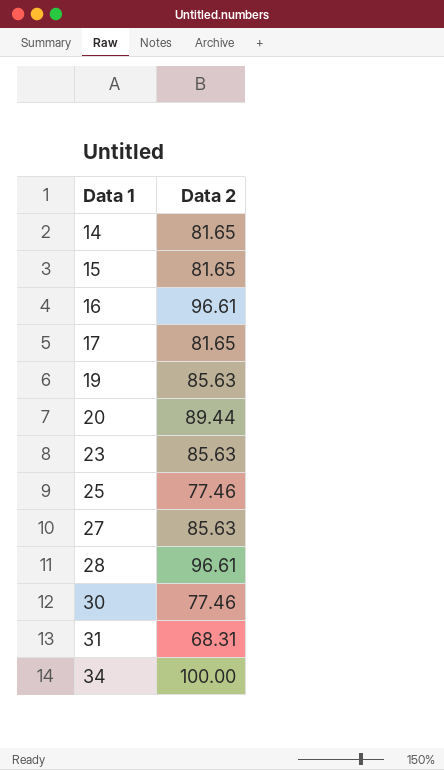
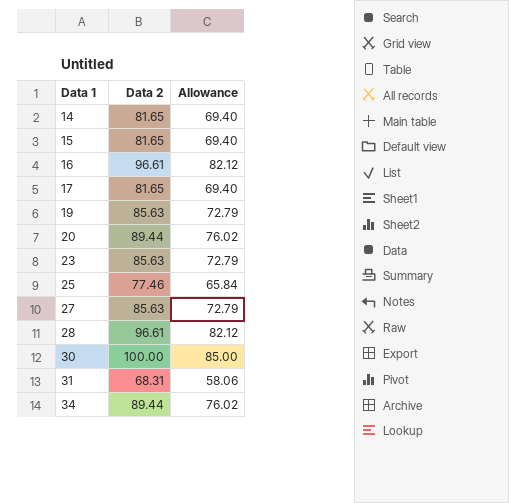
column Allowance | formula: none -> [Data 2] * 0.85
30 | Data 2: 77.46 -> 100.00
34 | Data 2: 100.00 -> 89.44

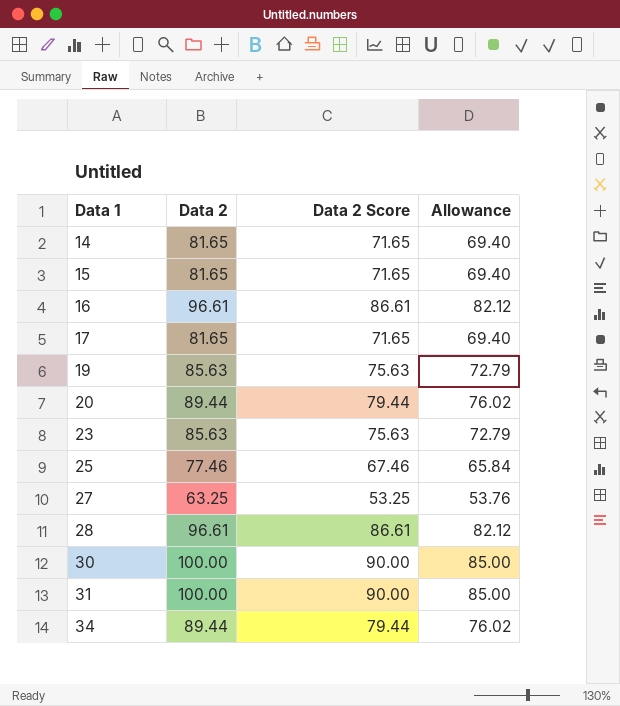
column Data 2 Score | formula: none -> [Data 2] - 10
27 | Data 2: 85.63 -> 63.25
27 | Allowance: 72.79 -> 53.76
31 | Data 2: 68.31 -> 100.00
31 | Allowance: 58.06 -> 85.00

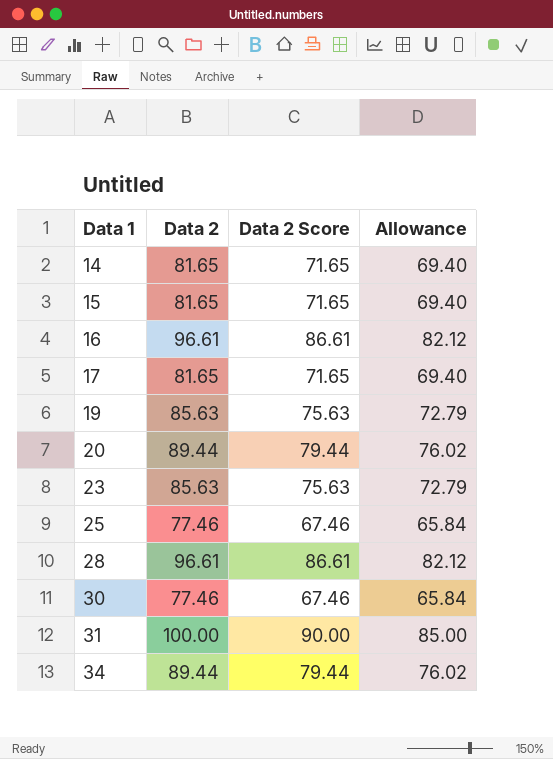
row 27: 63.25 | 53.25 | 53.76 -> none
30 | Data 2: 100.00 -> 77.46
30 | Data 2 Score: 90.00 -> 67.46
30 | Allowance: 85.00 -> 65.84

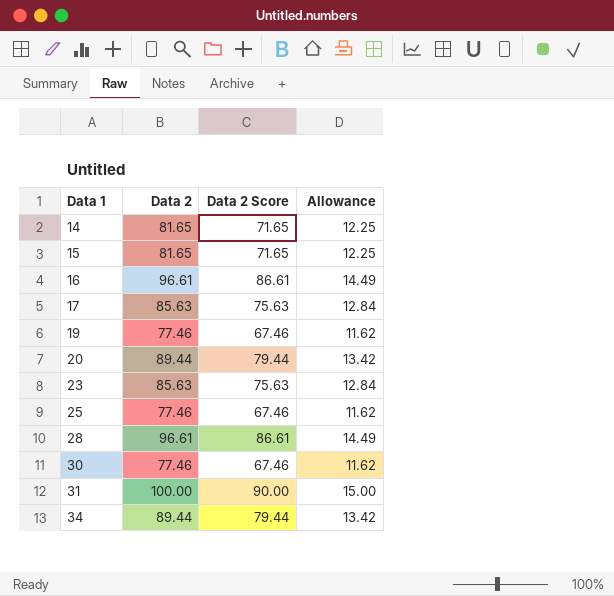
column Allowance | formula: [Data 2] * 0.85 -> [Data 2] * 0.15
17 | Data 2: 81.65 -> 85.63
17 | Data 2 Score: 71.65 -> 75.63
19 | Data 2: 85.63 -> 77.46
19 | Data 2 Score: 75.63 -> 67.46

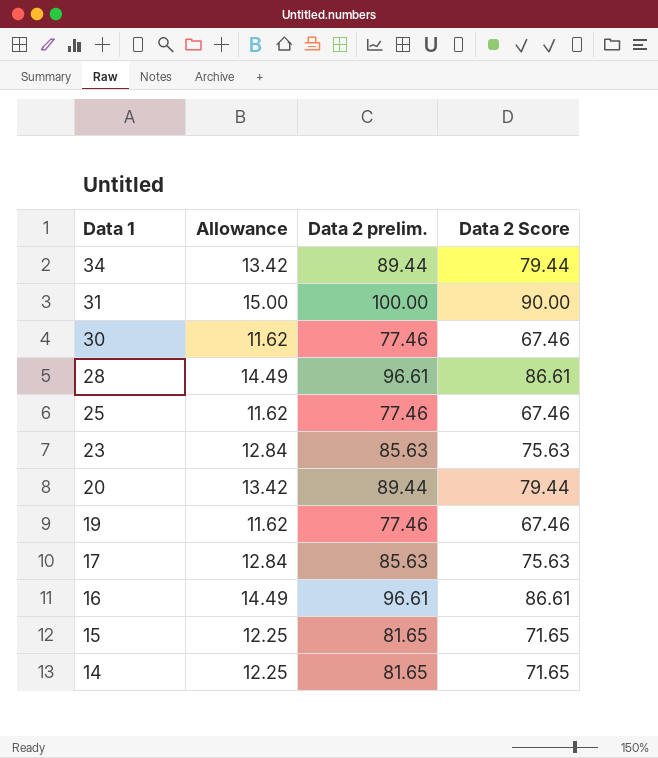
row order: Data 1 ascending -> Data 1 descending
column Allowance | position: 4 -> 2
column name: Data 2 -> Data 2 prelim.

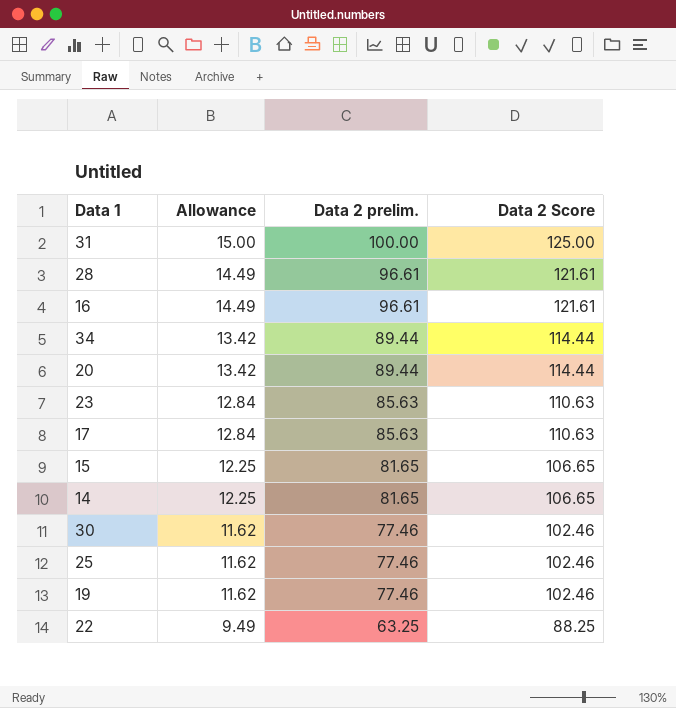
row order: Data 1 descending -> Allowance descending
column Data 2 Score | formula: [Data 2 prelim.] - 10 -> [Data 2 prelim.] + 25
row 22: none -> 9.49 | 63.25 | 88.25

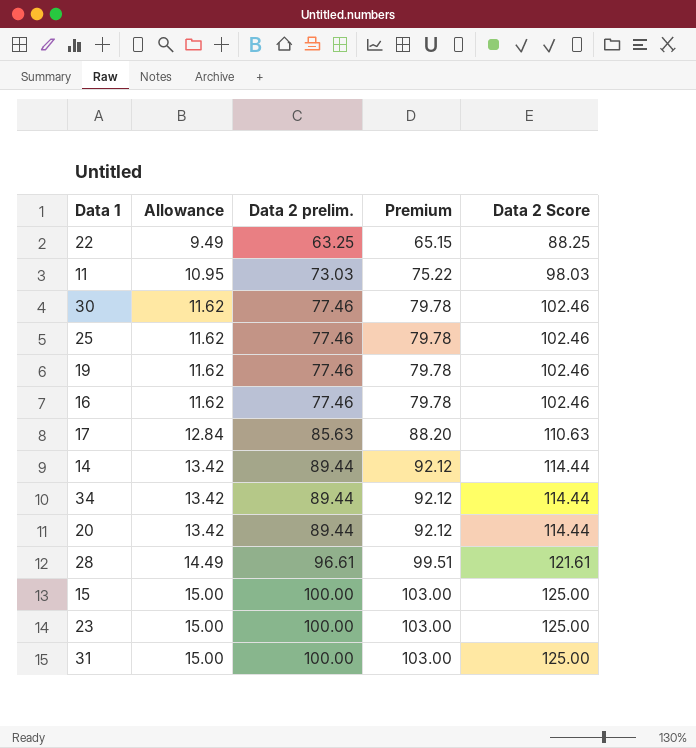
row order: Allowance descending -> Allowance ascending
column Premium | formula: none -> [Data 2 prelim.] * 1.03
row 11: none -> 10.95 | 73.03 | 75.22 | 98.03
16 | Allowance: 14.49 -> 11.62
16 | Data 2 prelim.: 96.61 -> 77.46
16 | Data 2 Score: 121.61 -> 102.46
14 | Allowance: 12.25 -> 13.42
14 | Data 2 prelim.: 81.65 -> 89.44
14 | Data 2 Score: 106.65 -> 114.44
15 | Allowance: 12.25 -> 15.00
15 | Data 2 prelim.: 81.65 -> 100.00
15 | Data 2 Score: 106.65 -> 125.00
23 | Allowance: 12.84 -> 15.00
23 | Data 2 prelim.: 85.63 -> 100.00
23 | Data 2 Score: 110.63 -> 125.00

